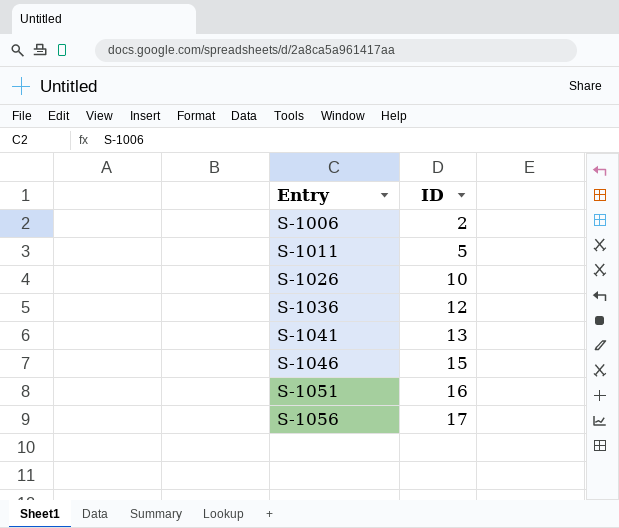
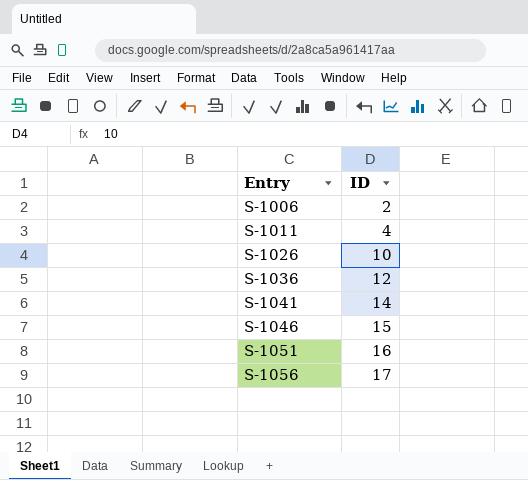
S-1011 | ID: 5 -> 4
S-1041 | ID: 13 -> 14

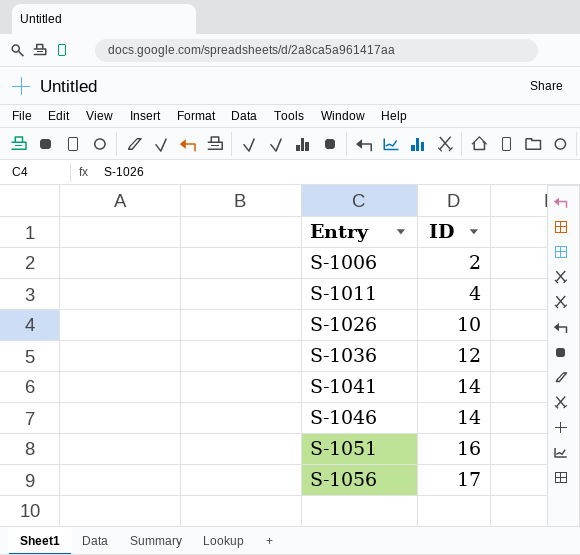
S-1046 | ID: 15 -> 14

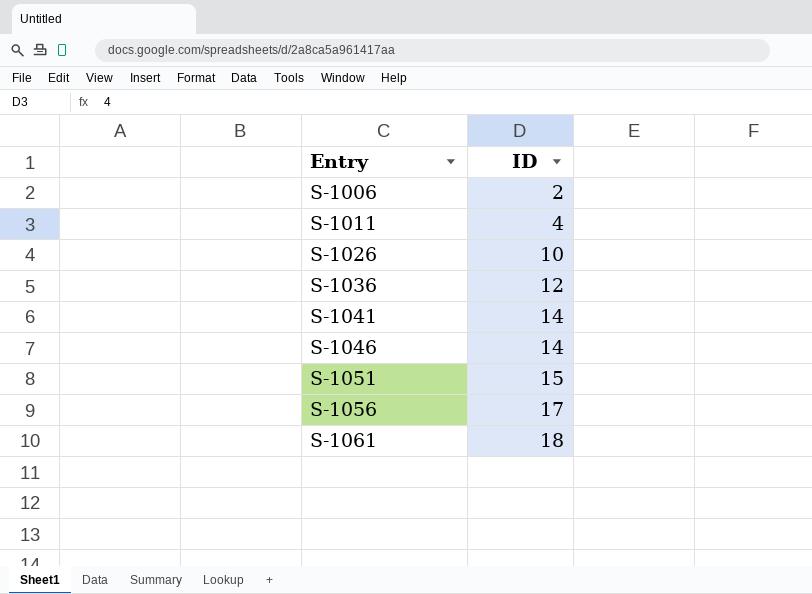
S-1051 | ID: 16 -> 15
row S-1061: none -> 18

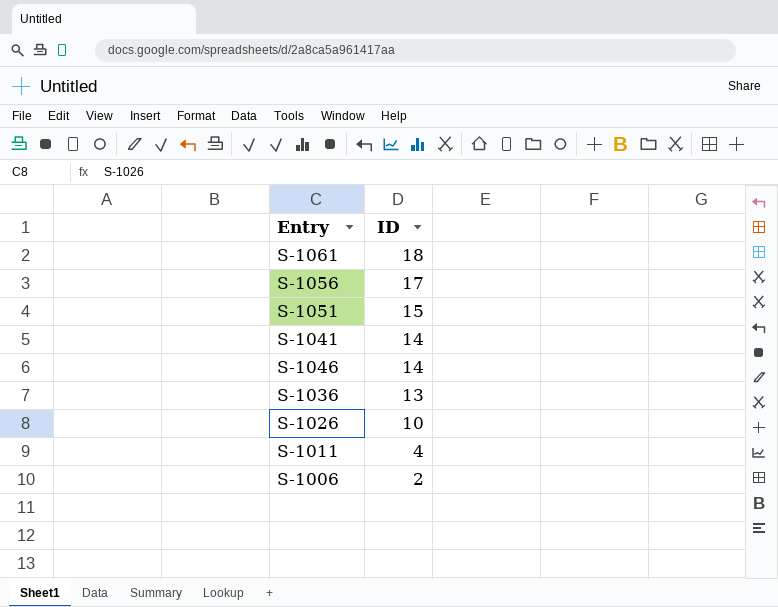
row order: Entry ascending -> ID descending
S-1036 | ID: 12 -> 13

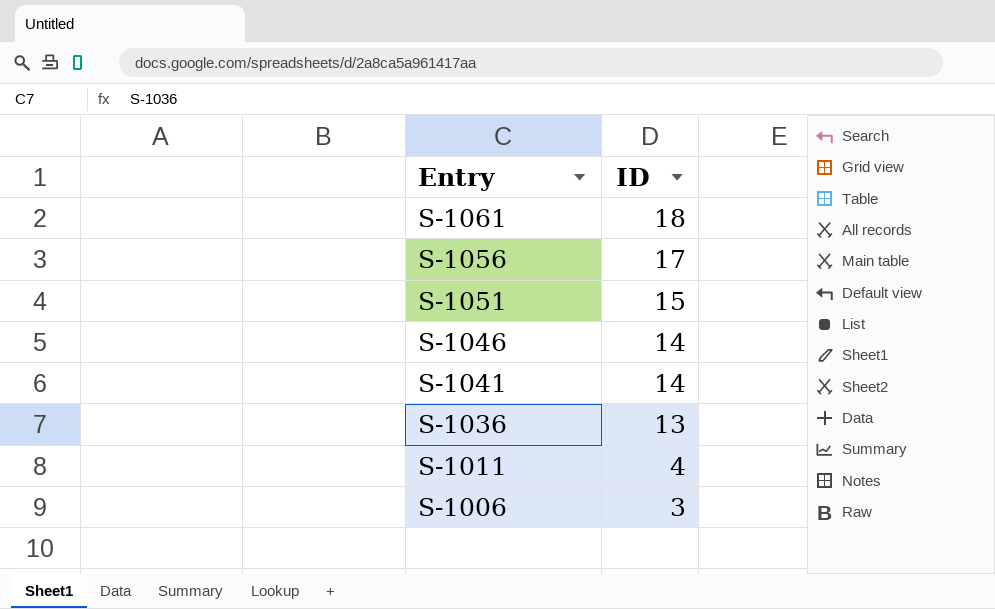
row order: ID descending -> Entry descending
row S-1026: 10 -> none
S-1006 | ID: 2 -> 3

